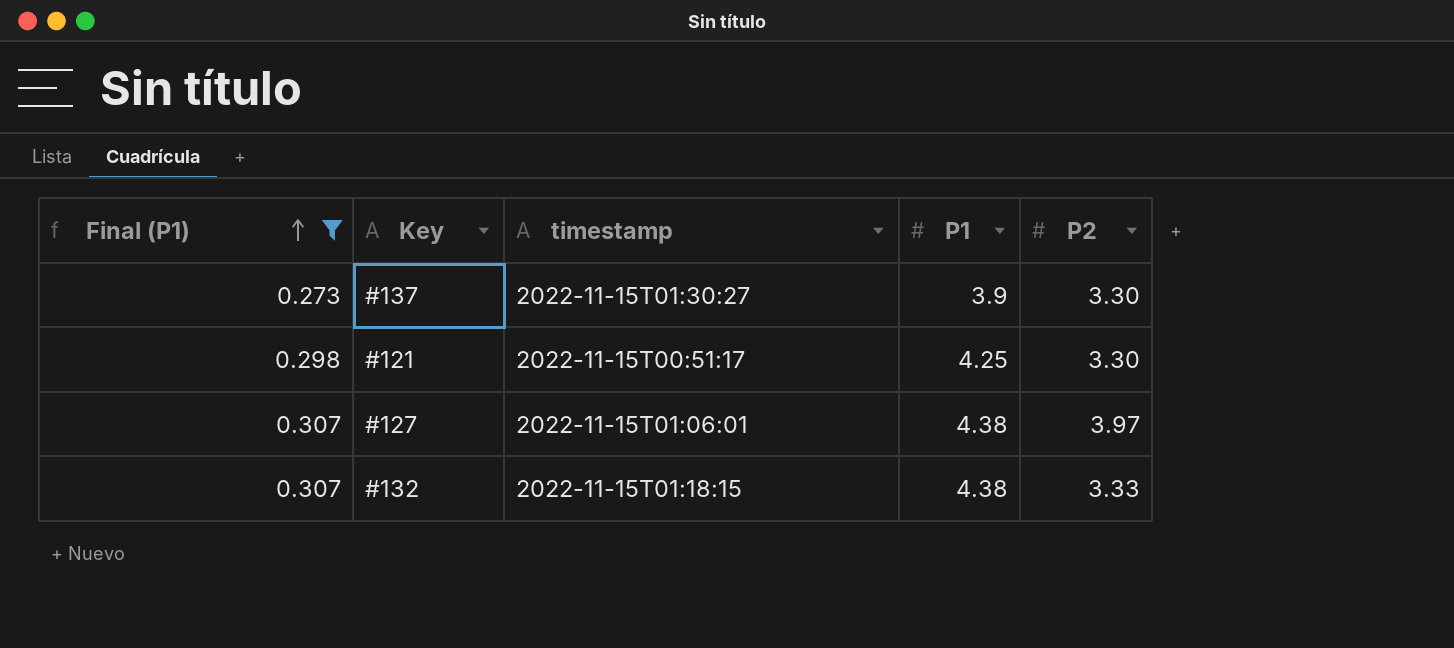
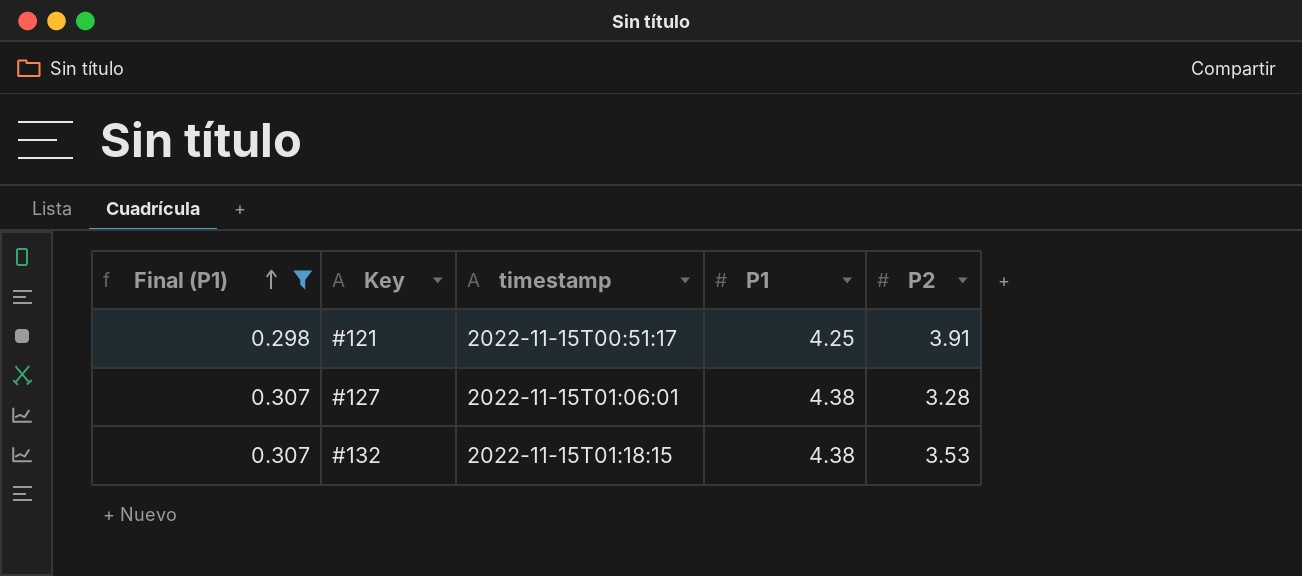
row #137: 0.273 | 2022-11-15T01:30:27 | 3.9 | 3.30 -> none
#121 | P2: 3.30 -> 3.91
#127 | P2: 3.97 -> 3.28
#132 | P2: 3.33 -> 3.53

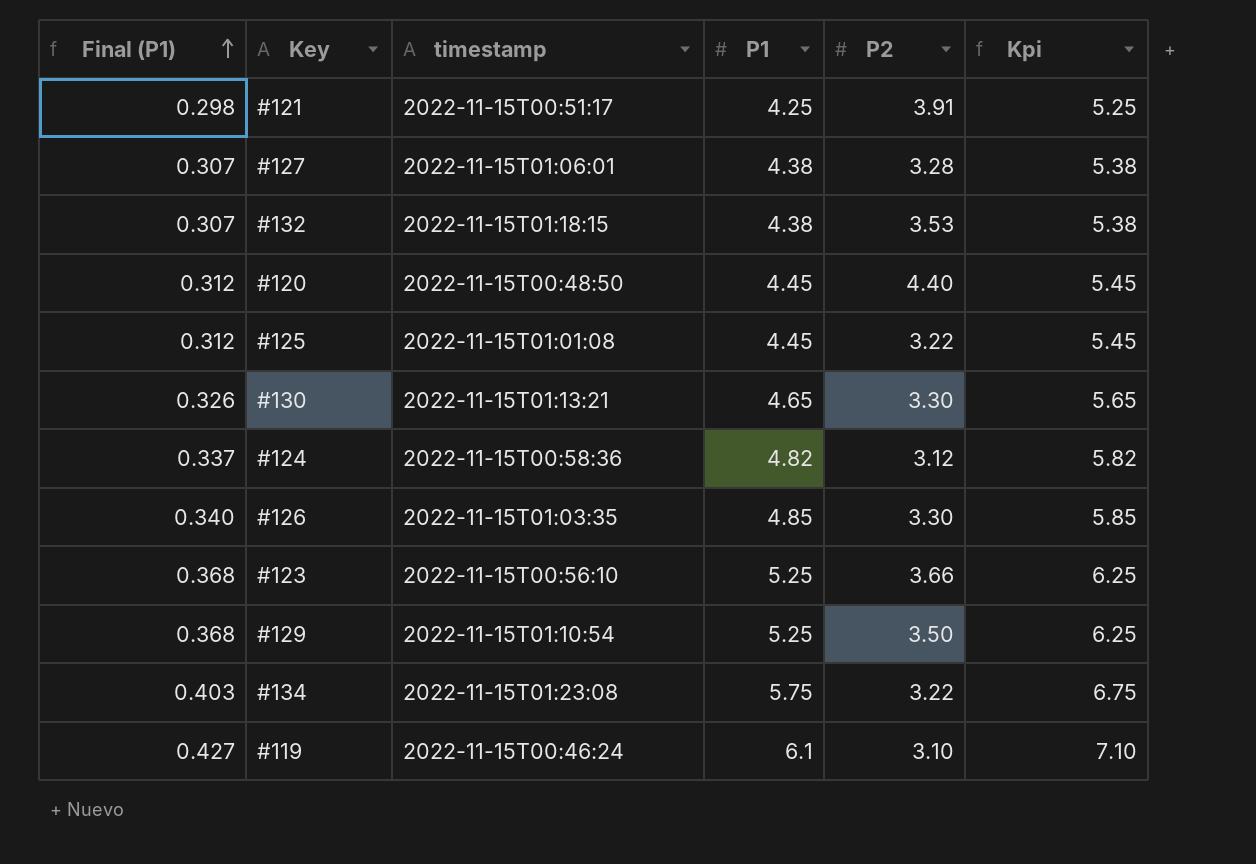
filter: Final (P1) <= 0.307 -> none
column Kpi | formula: none -> [P1] + 1

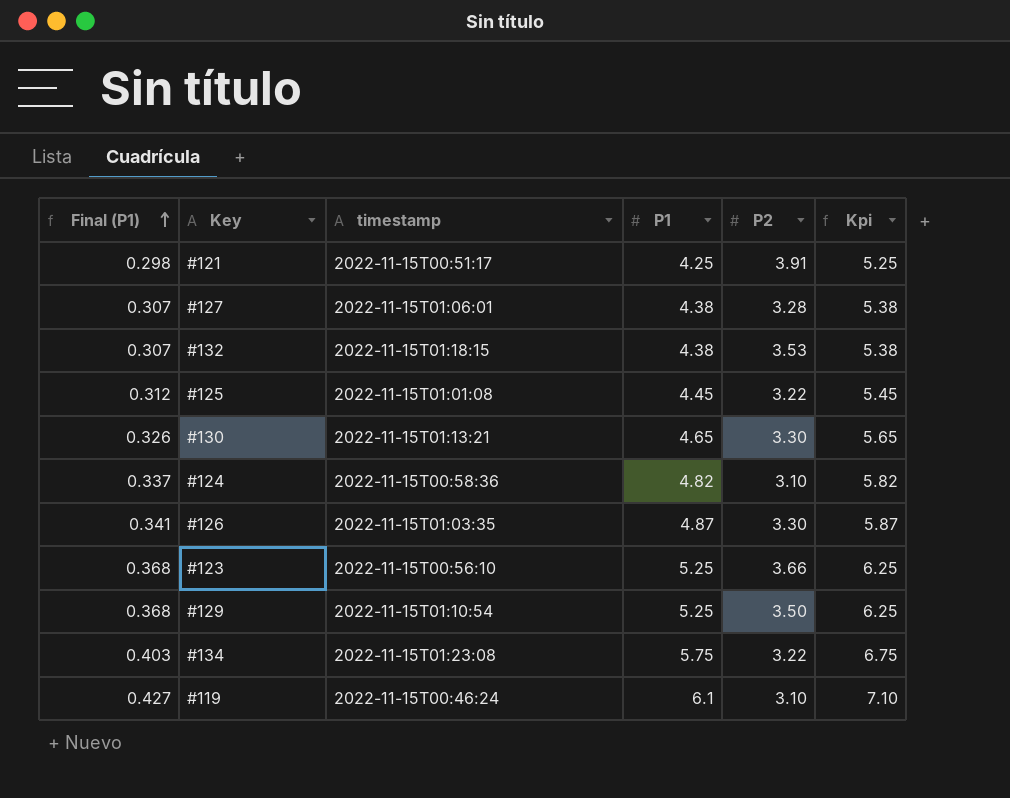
row #120: 0.312 | 2022-11-15T00:48:50 | 4.45 | 4.40 | 5.45 -> none
#124 | P2: 3.12 -> 3.10
#126 | Final (P1): 0.340 -> 0.341
#126 | P1: 4.85 -> 4.87
#126 | Kpi: 5.85 -> 5.87

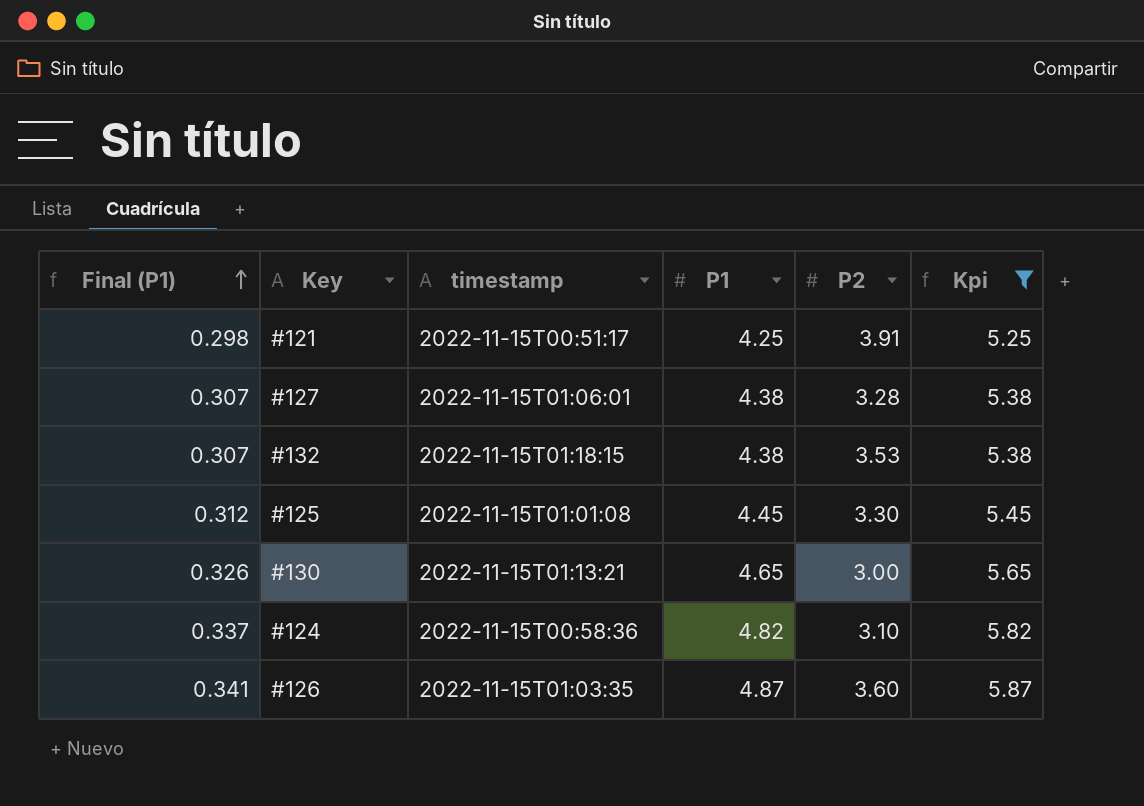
filter: none -> Kpi <= 5.87
#125 | P2: 3.22 -> 3.30
#130 | P2: 3.30 -> 3.00
#126 | P2: 3.30 -> 3.60

